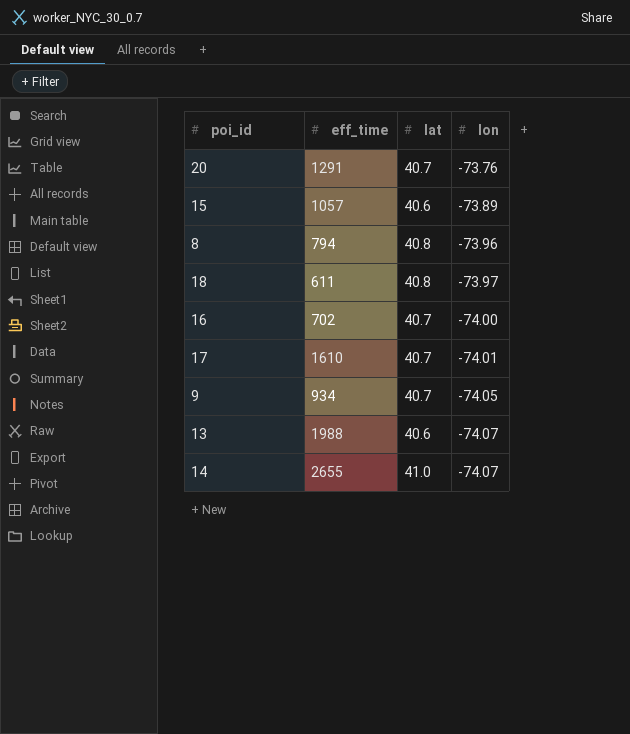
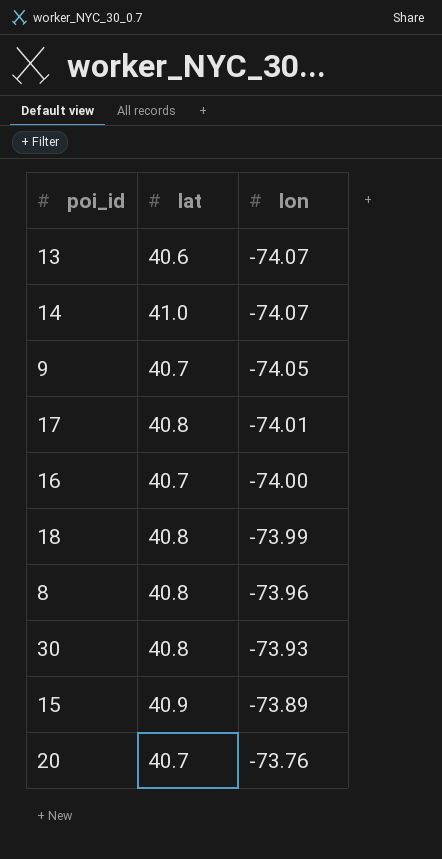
row order: lon descending -> lon ascending
column eff_time | position: 2 -> none
17 | lat: 40.7 -> 40.8
18 | lon: -73.97 -> -73.99
row 30: none -> 40.8 | -73.93
15 | lat: 40.6 -> 40.9

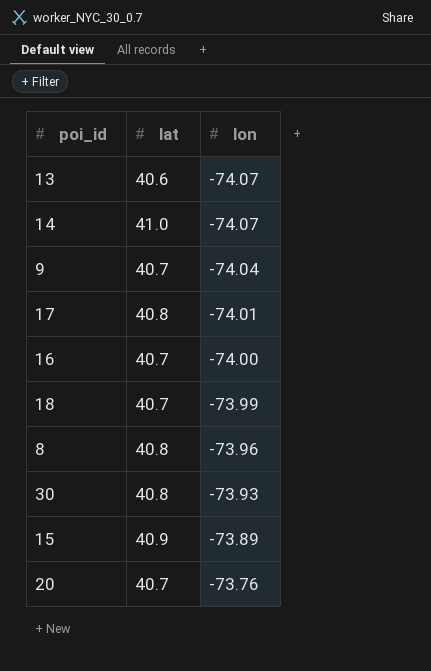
9 | lon: -74.05 -> -74.04
18 | lat: 40.8 -> 40.7

